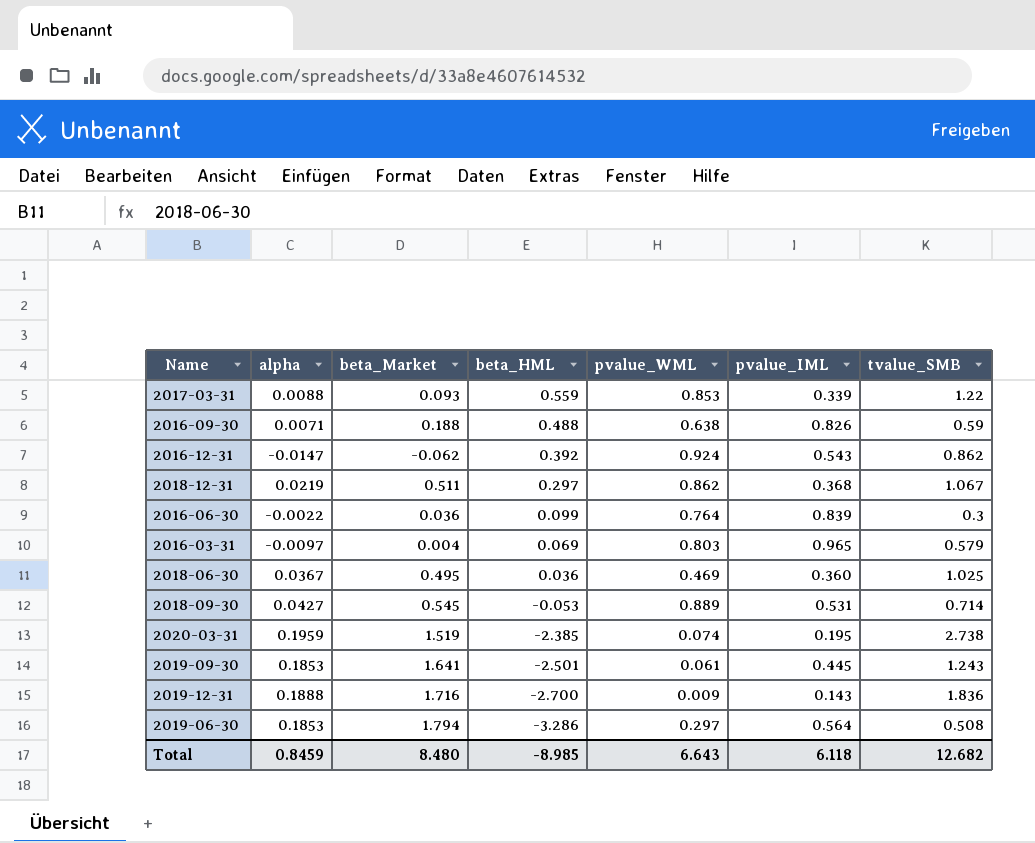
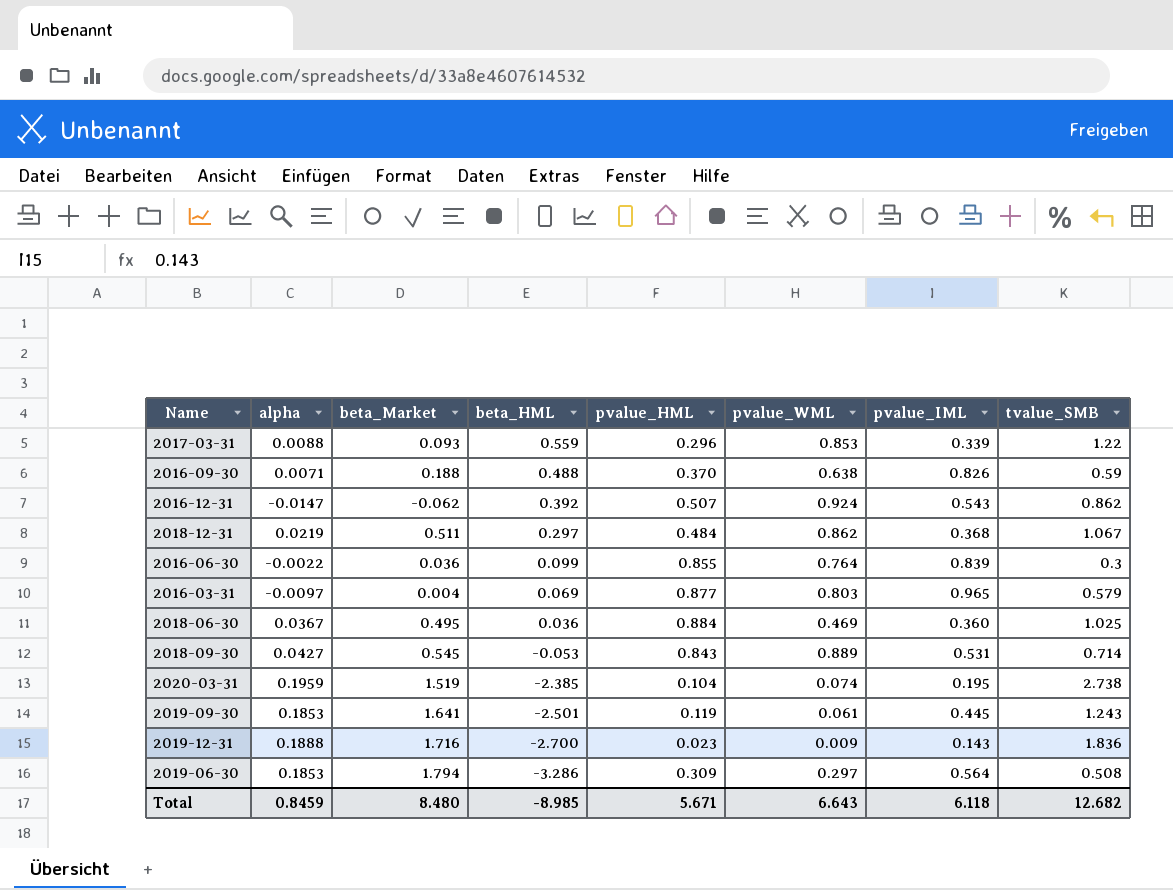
column pvalue_HML | position: none -> 5

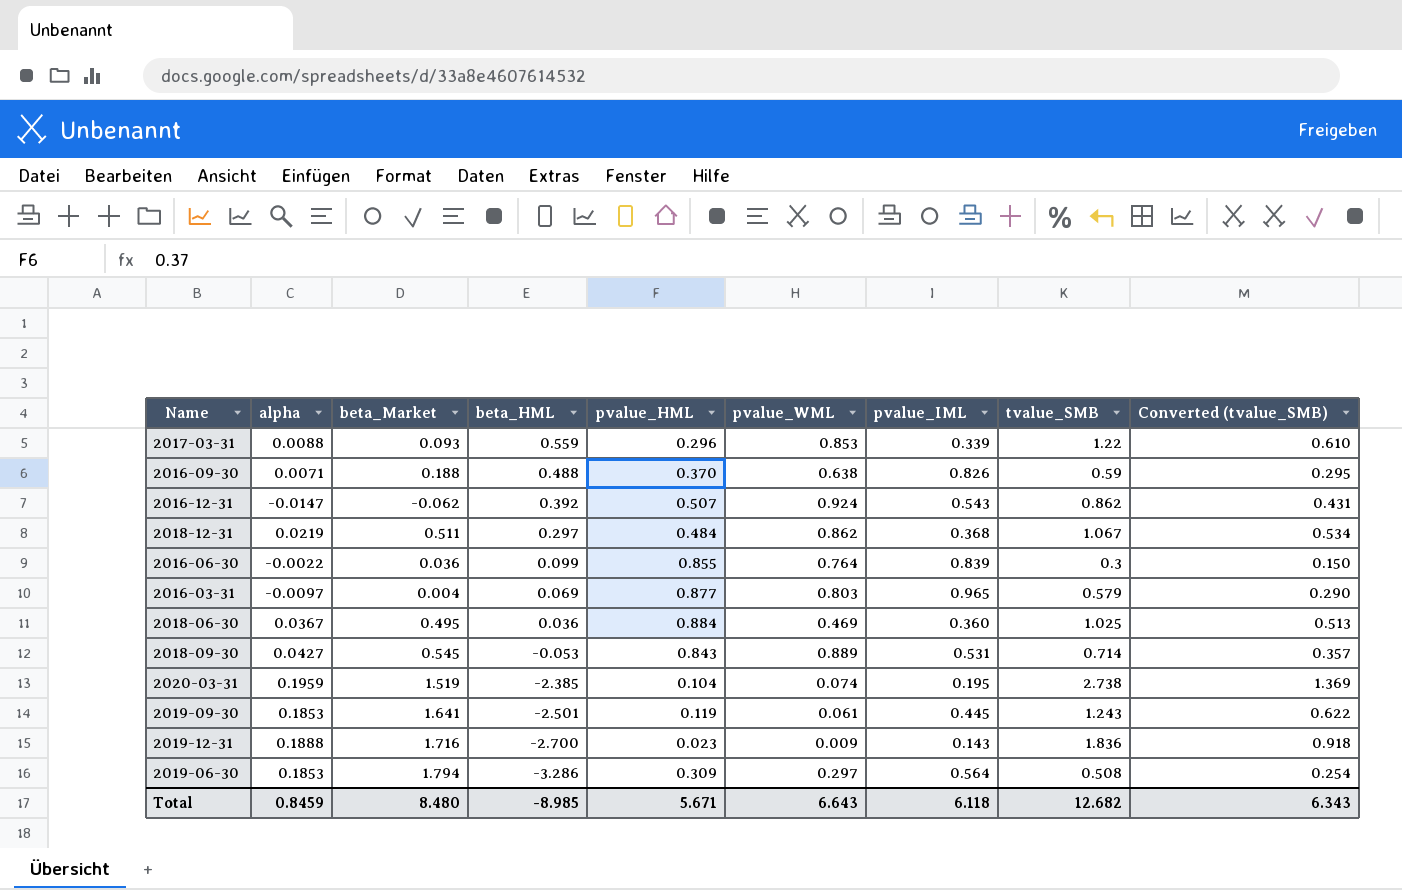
column Converted (tvalue_SMB) | formula: none -> [tvalue_SMB] * 0.5

